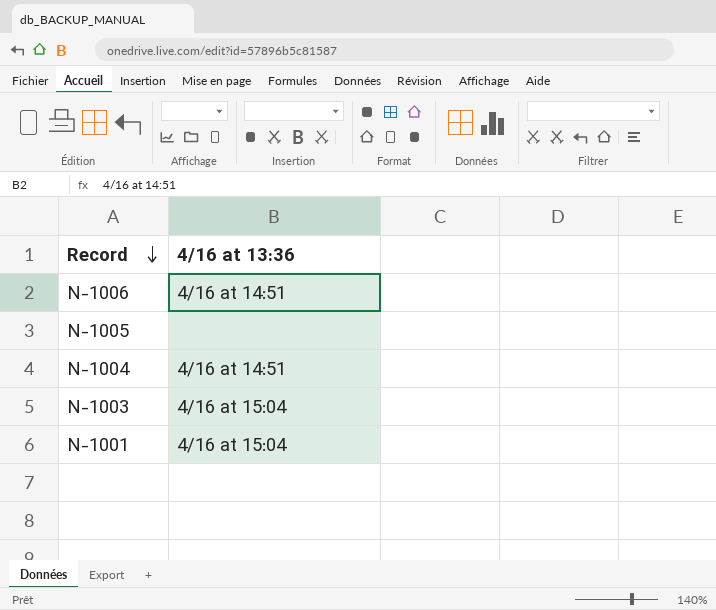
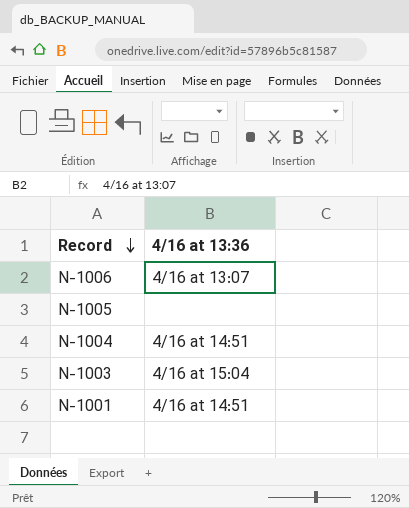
N-1006 | 4/16 at 13:36: 4/16 at 14:51 -> 4/16 at 13:07
N-1001 | 4/16 at 13:36: 4/16 at 15:04 -> 4/16 at 14:51

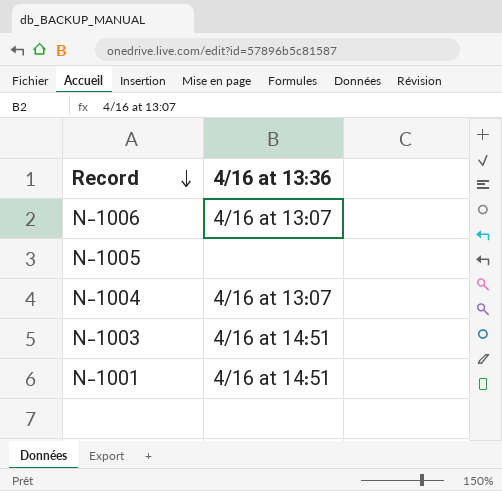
N-1004 | 4/16 at 13:36: 4/16 at 14:51 -> 4/16 at 13:07
N-1003 | 4/16 at 13:36: 4/16 at 15:04 -> 4/16 at 14:51

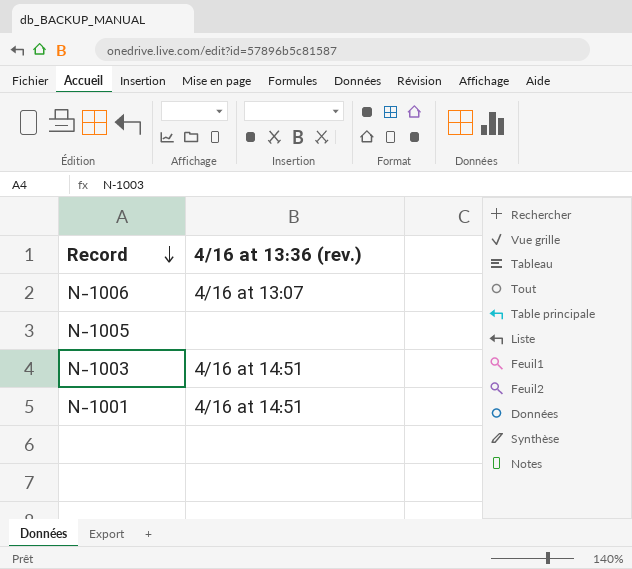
column name: 4/16 at 13:36 -> 4/16 at 13:36 (rev.)
row N-1004: 4/16 at 13:07 -> none

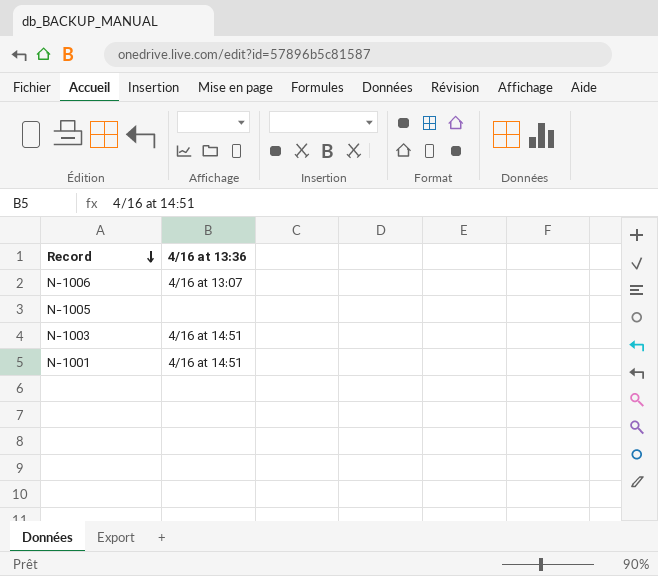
column name: 4/16 at 13:36 (rev.) -> 4/16 at 13:36

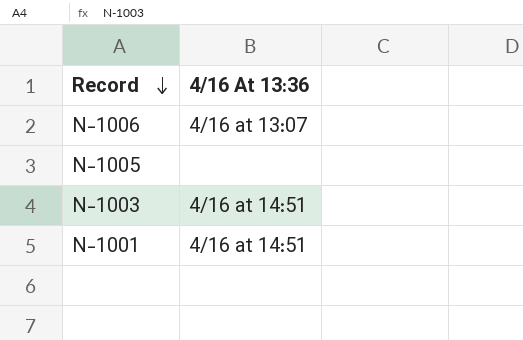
column name: 4/16 at 13:36 -> 4/16 At 13:36

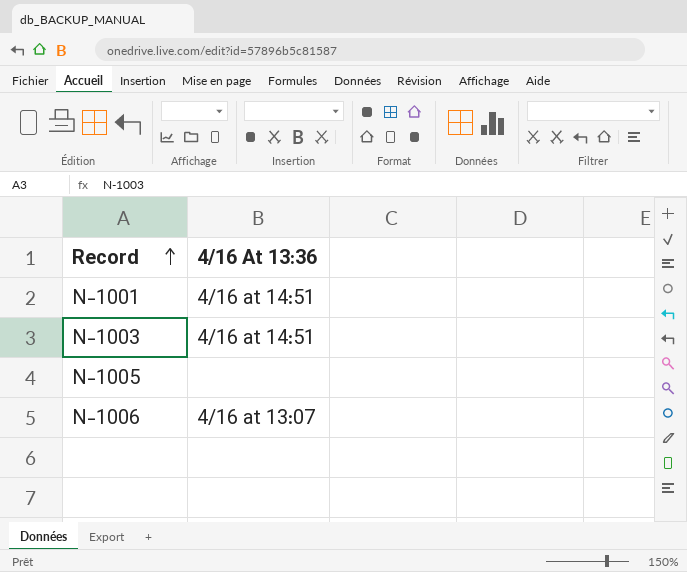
row order: Record descending -> Record ascending

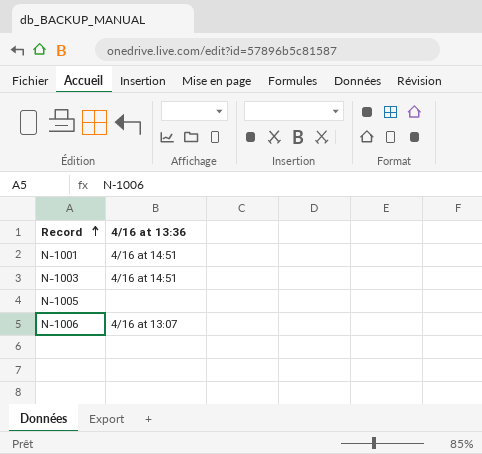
column name: 4/16 At 13:36 -> 4/16 at 13:36

